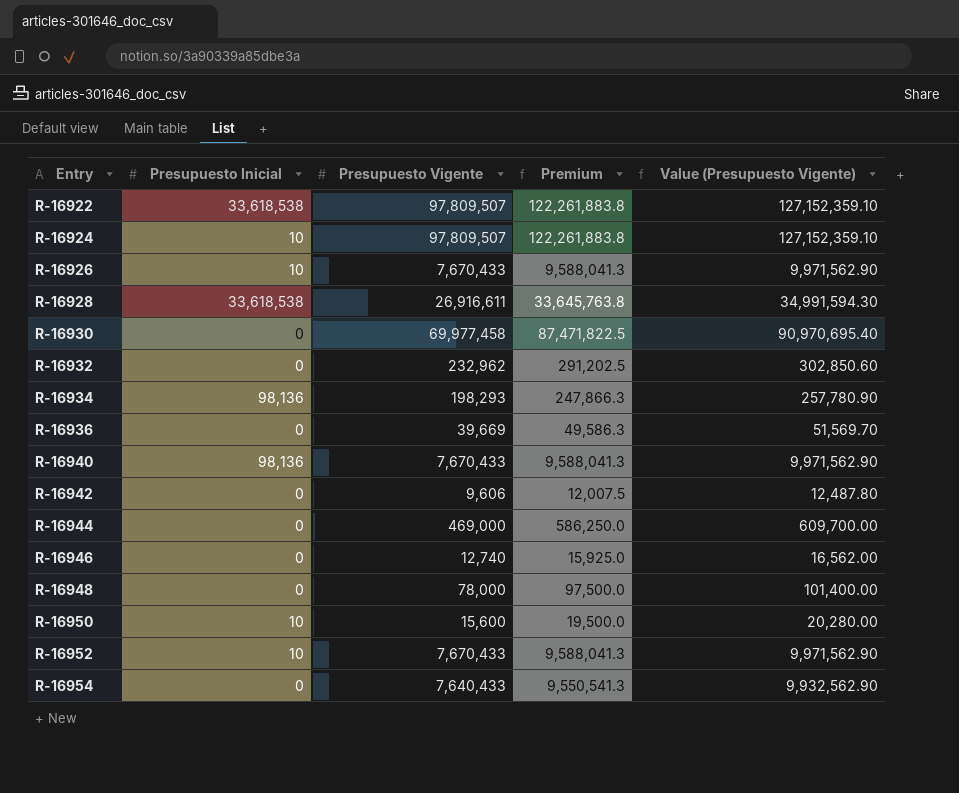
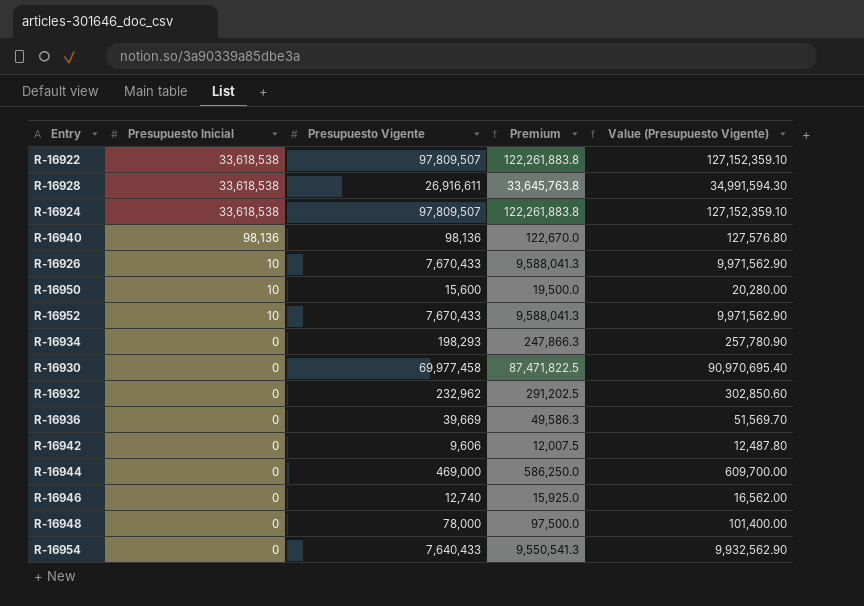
row order: Entry ascending -> Presupuesto Inicial descending
R-16924 | Presupuesto Inicial: 10 -> 33,618,538
R-16940 | Presupuesto Vigente: 7,670,433 -> 98,136
R-16940 | Premium: 9,588,041.3 -> 122,670.0
R-16940 | Value (Presupuesto Vigente): 9,971,562.90 -> 127,576.80
R-16934 | Presupuesto Inicial: 98,136 -> 0

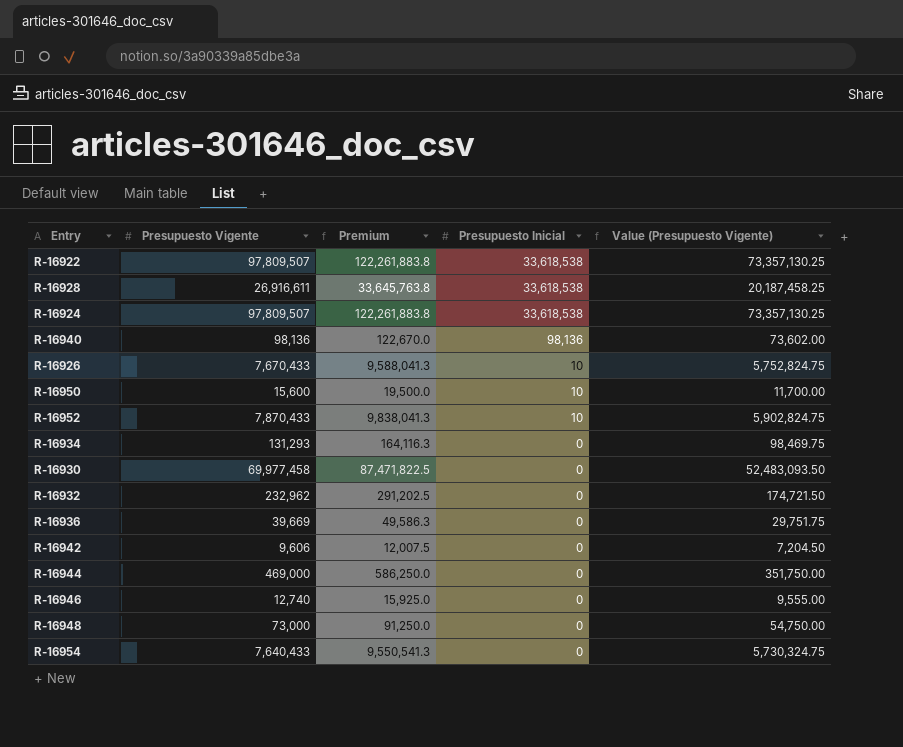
column Presupuesto Inicial | position: 2 -> 4
column Value (Presupuesto Vigente) | formula: [Presupuesto Vigente] * 1.3 -> [Presupuesto Vigente] * 0.75
R-16952 | Presupuesto Vigente: 7,670,433 -> 7,870,433
R-16952 | Premium: 9,588,041.3 -> 9,838,041.3
R-16934 | Presupuesto Vigente: 198,293 -> 131,293
R-16934 | Premium: 247,866.3 -> 164,116.3
R-16948 | Presupuesto Vigente: 78,000 -> 73,000
R-16948 | Premium: 97,500.0 -> 91,250.0

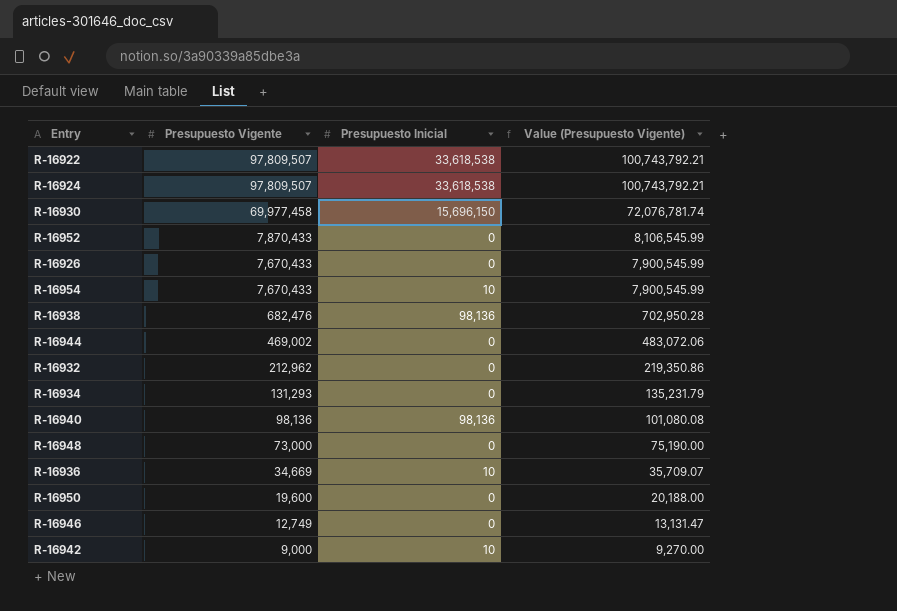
row order: Presupuesto Inicial descending -> Presupuesto Vigente descending
column Premium | formula: [Presupuesto Vigente] * 1.25 -> none
column Value (Presupuesto Vigente) | formula: [Presupuesto Vigente] * 0.75 -> [Presupuesto Vigente] * 1.03
row R-16928: 26,916,611 | 33,645,763.8 | 33,618,538 | 20,187,458.25 -> none
R-16930 | Presupuesto Inicial: 0 -> 15,696,150
R-16952 | Presupuesto Inicial: 10 -> 0
R-16926 | Presupuesto Inicial: 10 -> 0
R-16954 | Presupuesto Vigente: 7,640,433 -> 7,670,433
R-16954 | Presupuesto Inicial: 0 -> 10
row R-16938: none -> 682,476 | 98,136 | 702,950.28
R-16944 | Presupuesto Vigente: 469,000 -> 469,002
R-16932 | Presupuesto Vigente: 232,962 -> 212,962
R-16936 | Presupuesto Vigente: 39,669 -> 34,669
R-16936 | Presupuesto Inicial: 0 -> 10
R-16950 | Presupuesto Vigente: 15,600 -> 19,600
R-16950 | Presupuesto Inicial: 10 -> 0
R-16946 | Presupuesto Vigente: 12,740 -> 12,749
R-16942 | Presupuesto Vigente: 9,606 -> 9,000
R-16942 | Presupuesto Inicial: 0 -> 10

